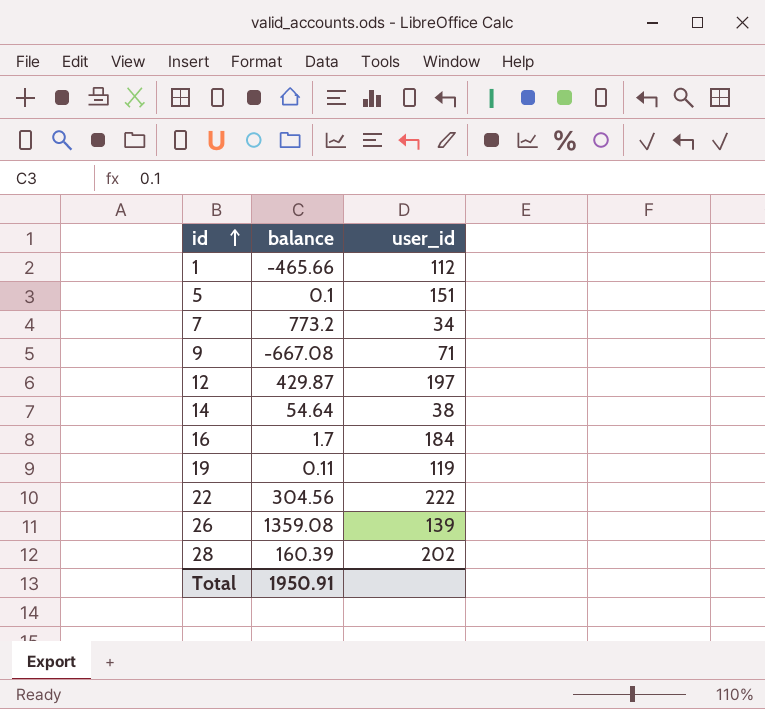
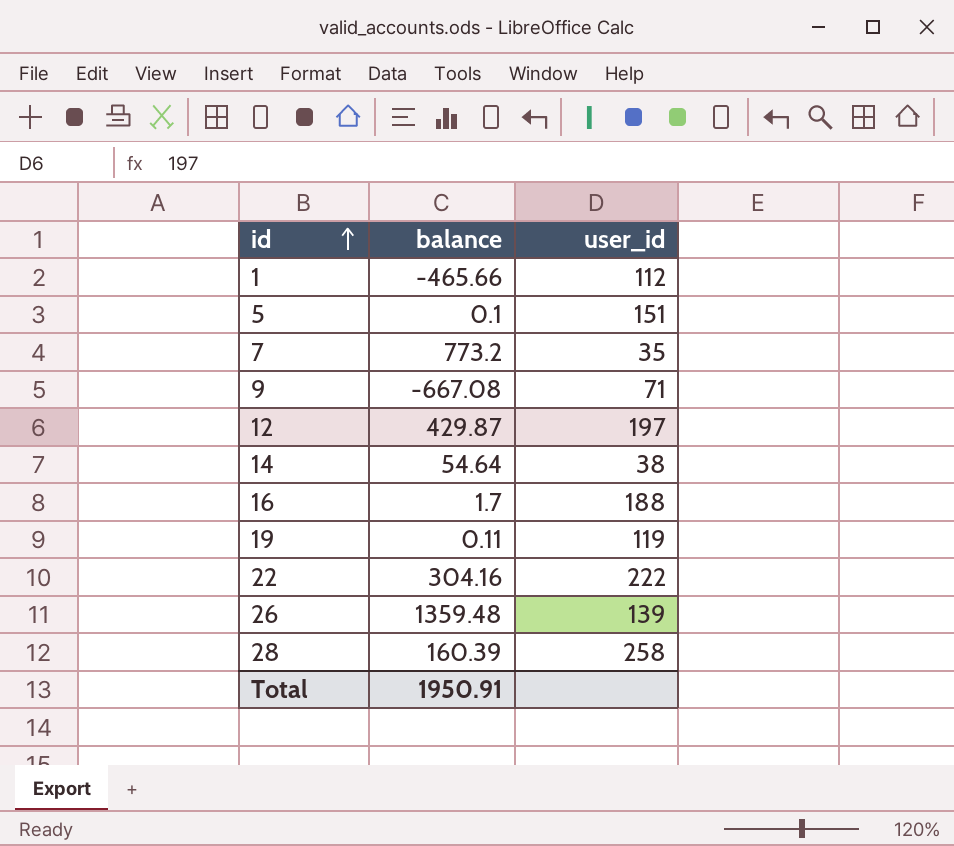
7 | user_id: 34 -> 35
16 | user_id: 184 -> 188
22 | balance: 304.56 -> 304.16
26 | balance: 1359.08 -> 1359.48
28 | user_id: 202 -> 258

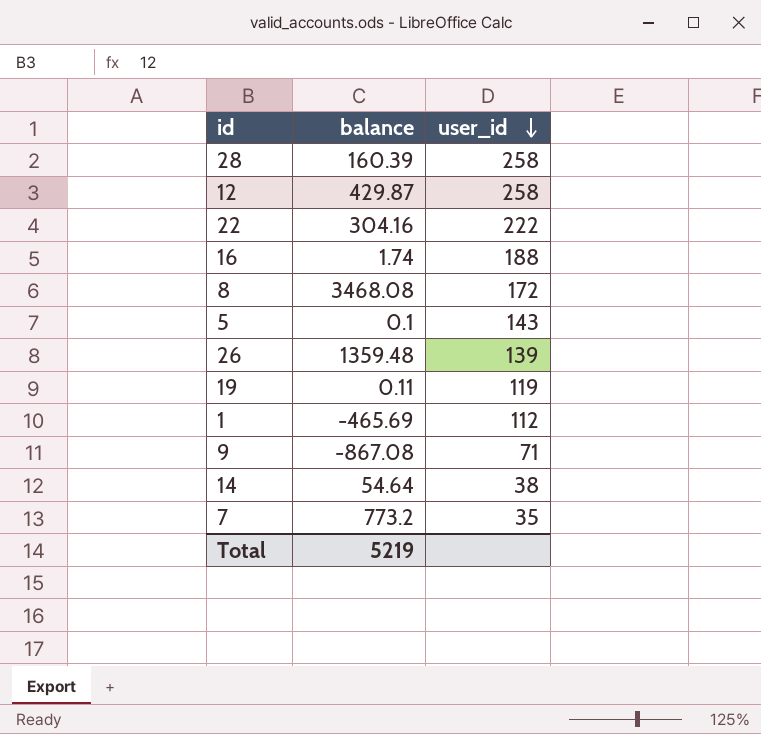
row order: id ascending -> user_id descending
12 | user_id: 197 -> 258
16 | balance: 1.7 -> 1.74
row 8: none -> 3468.08 | 172
5 | user_id: 151 -> 143
1 | balance: -465.66 -> -465.69
9 | balance: -667.08 -> -867.08
Total | balance: 1950.91 -> 5219

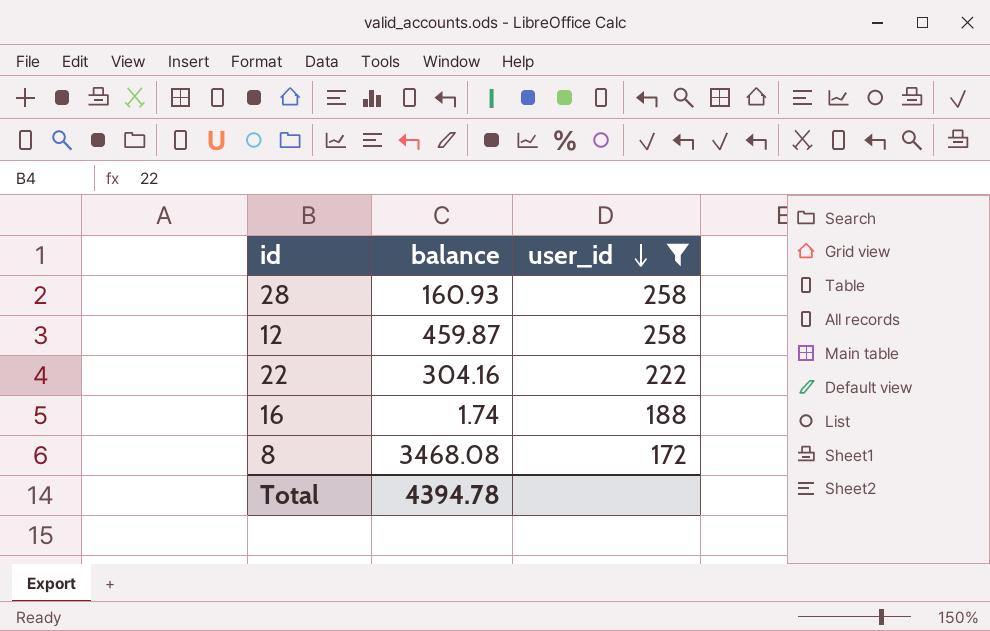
filter: none -> user_id >= 172
28 | balance: 160.39 -> 160.93
12 | balance: 429.87 -> 459.87
Total | balance: 5219 -> 4394.78

